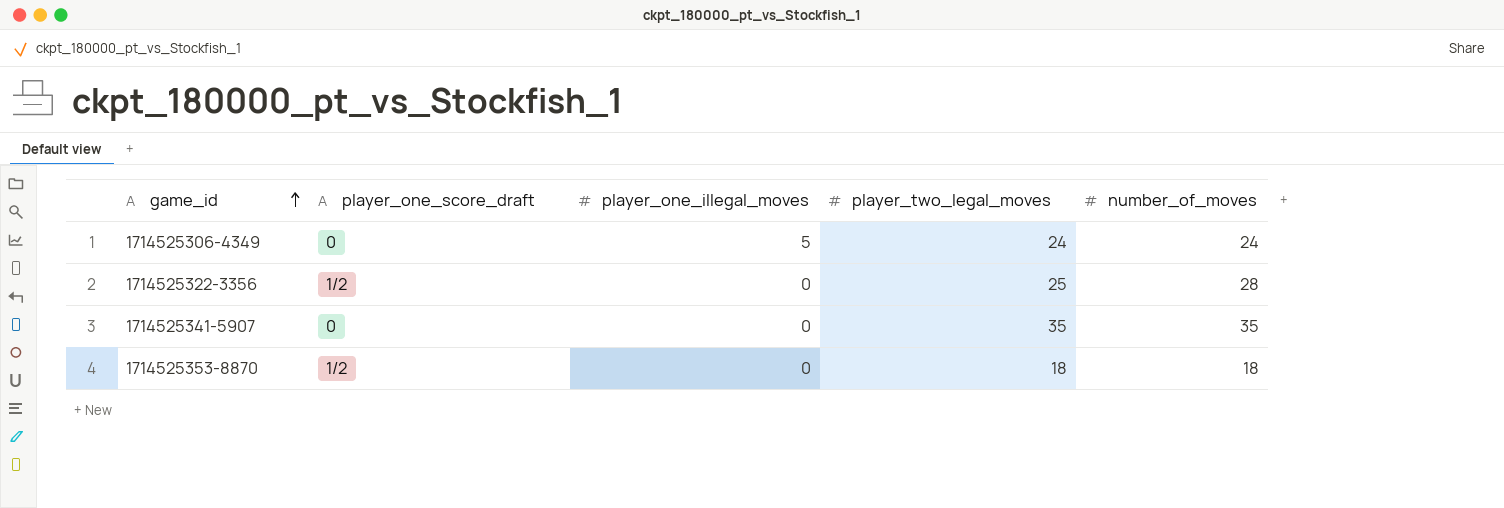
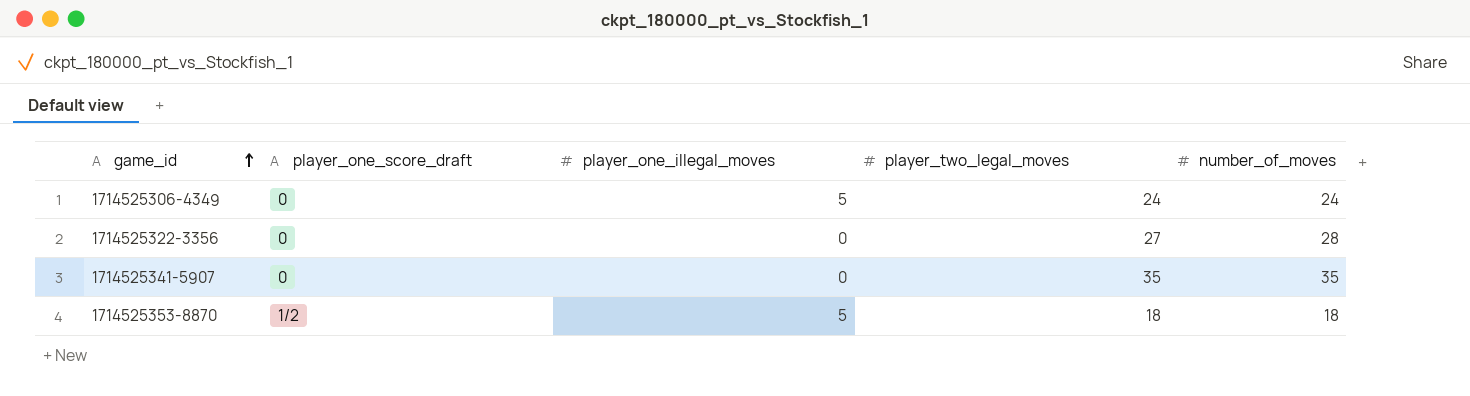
1714525322-3356 | player_one_score_draft: 1/2 -> 0
1714525322-3356 | player_two_legal_moves: 25 -> 27
1714525353-8870 | player_one_illegal_moves: 0 -> 5

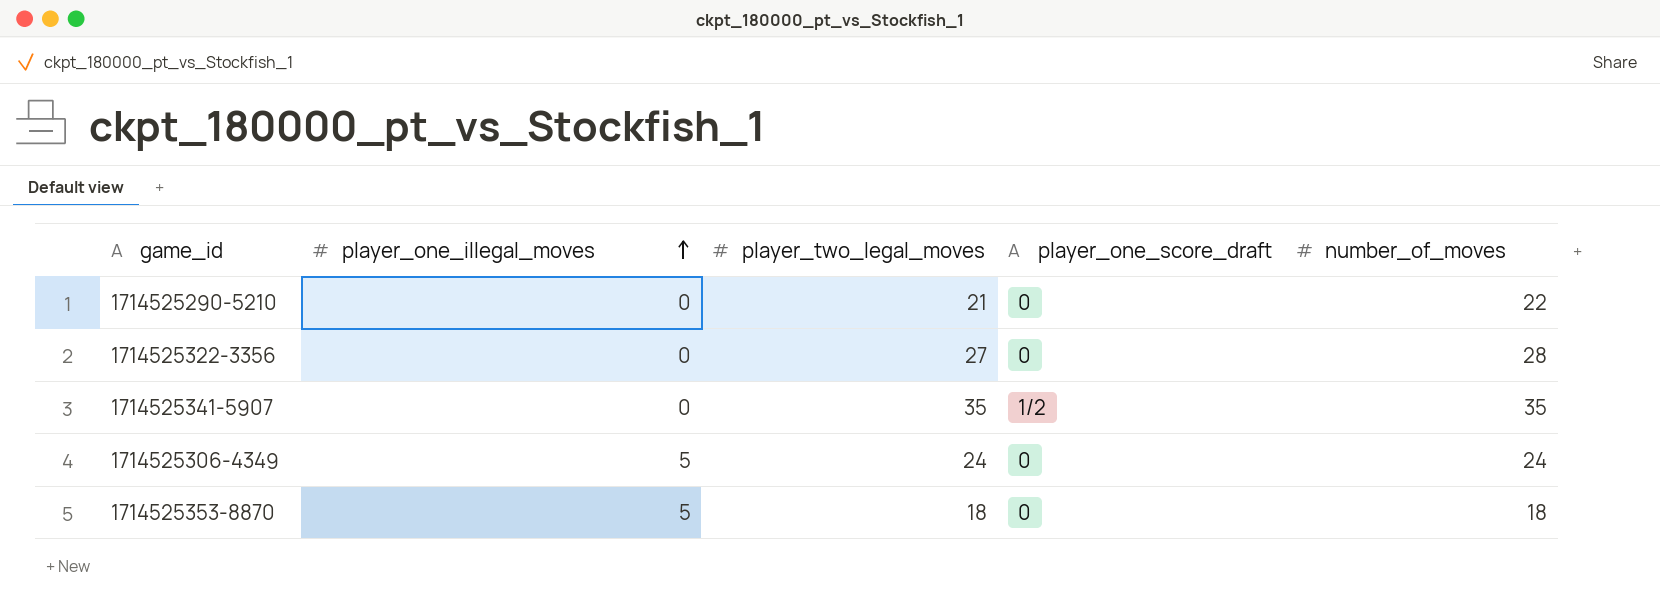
row order: game_id ascending -> player_one_illegal_moves ascending
column player_one_score_draft | position: 2 -> 4
row 1714525290-5210: none -> 0 | 21 | 0 | 22
1714525341-5907 | player_one_score_draft: 0 -> 1/2
1714525353-8870 | player_one_score_draft: 1/2 -> 0

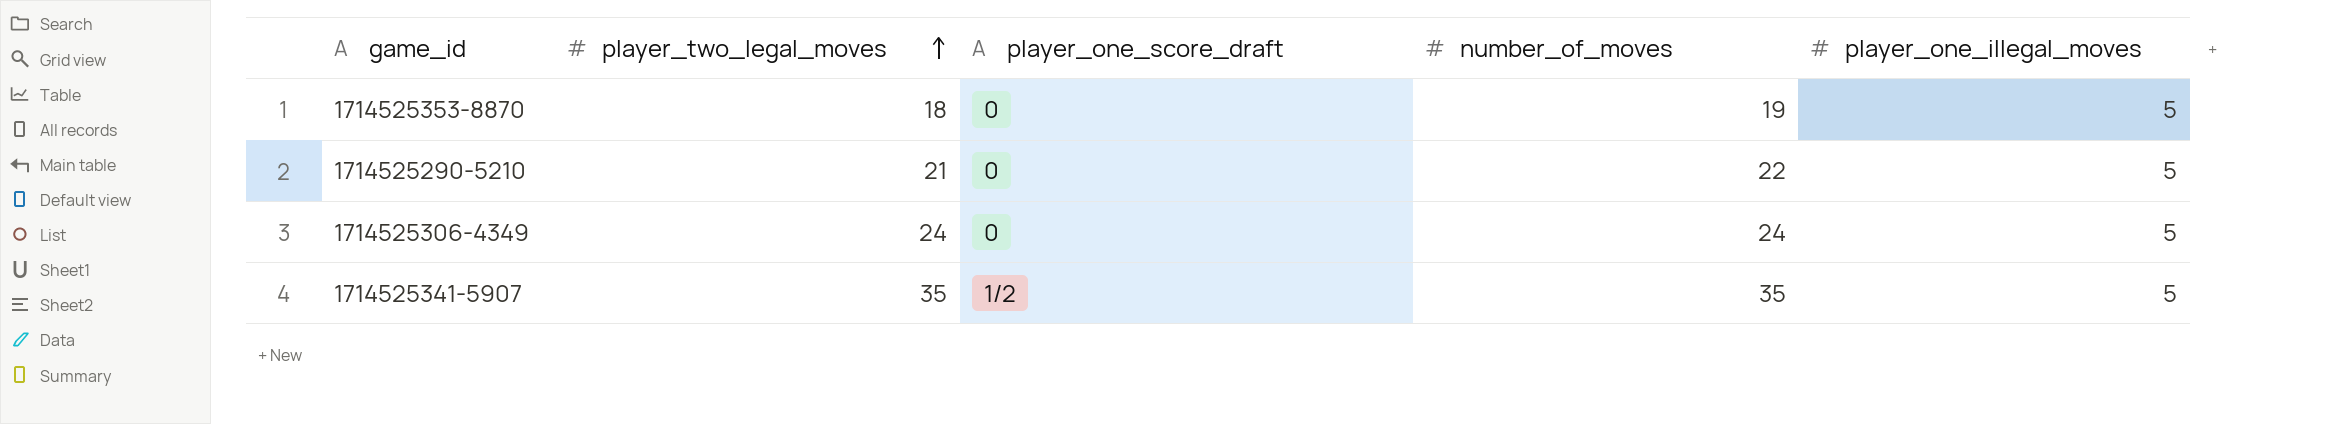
row order: player_one_illegal_moves ascending -> player_two_legal_moves ascending
column player_one_illegal_moves | position: 2 -> 5
row 1714525322-3356: 0 | 27 | 0 | 28 -> none
1714525353-8870 | number_of_moves: 18 -> 19
1714525290-5210 | player_one_illegal_moves: 0 -> 5
1714525341-5907 | player_one_illegal_moves: 0 -> 5

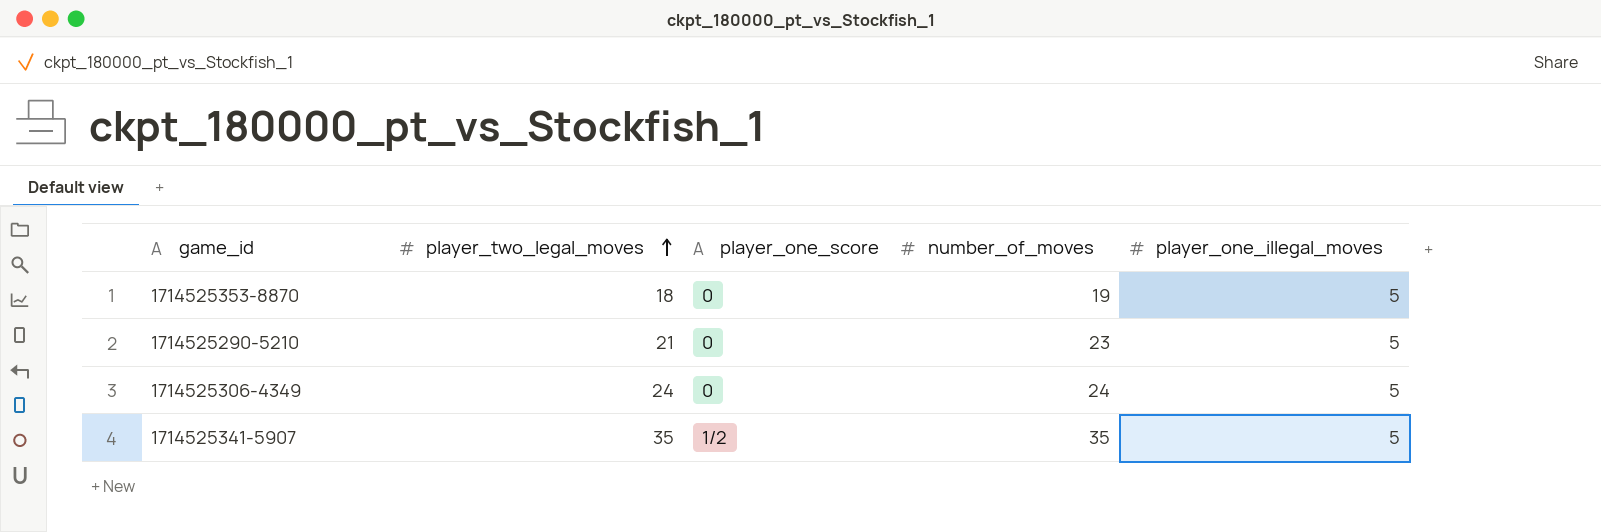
column name: player_one_score_draft -> player_one_score
1714525290-5210 | number_of_moves: 22 -> 23

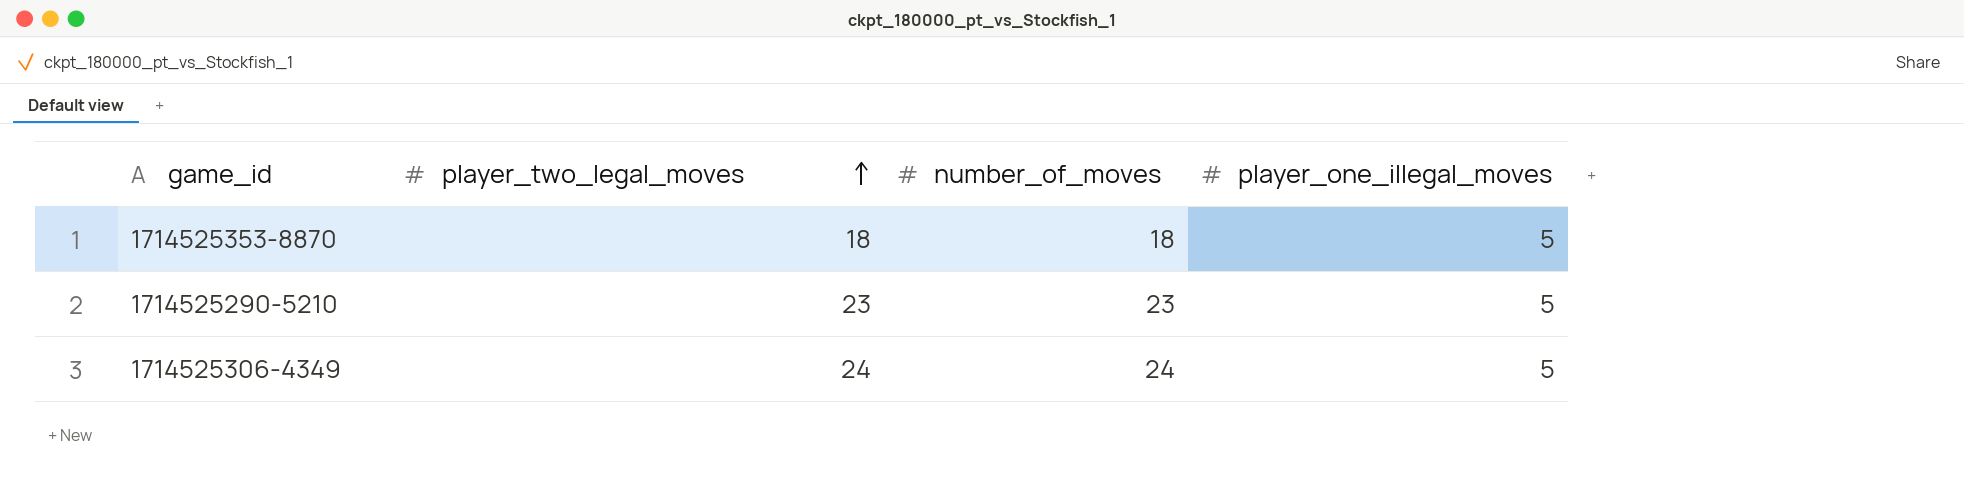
column player_one_score | position: 3 -> none
row 1714525341-5907: 35 | 1/2 | 35 | 5 -> none
1714525353-8870 | number_of_moves: 19 -> 18
1714525290-5210 | player_two_legal_moves: 21 -> 23

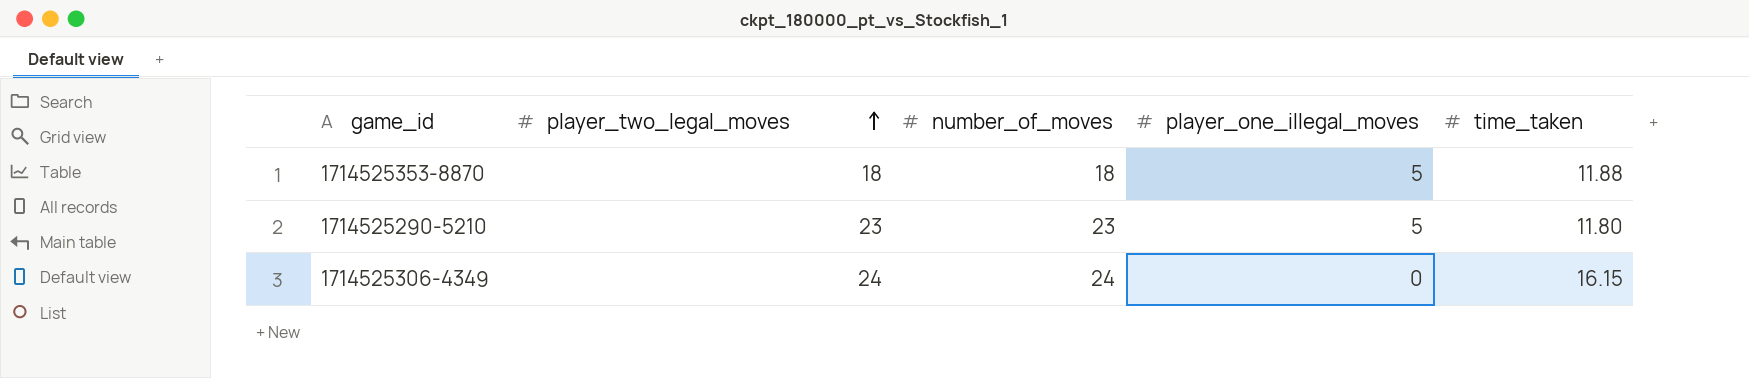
column time_taken | position: none -> 5
1714525306-4349 | player_one_illegal_moves: 5 -> 0

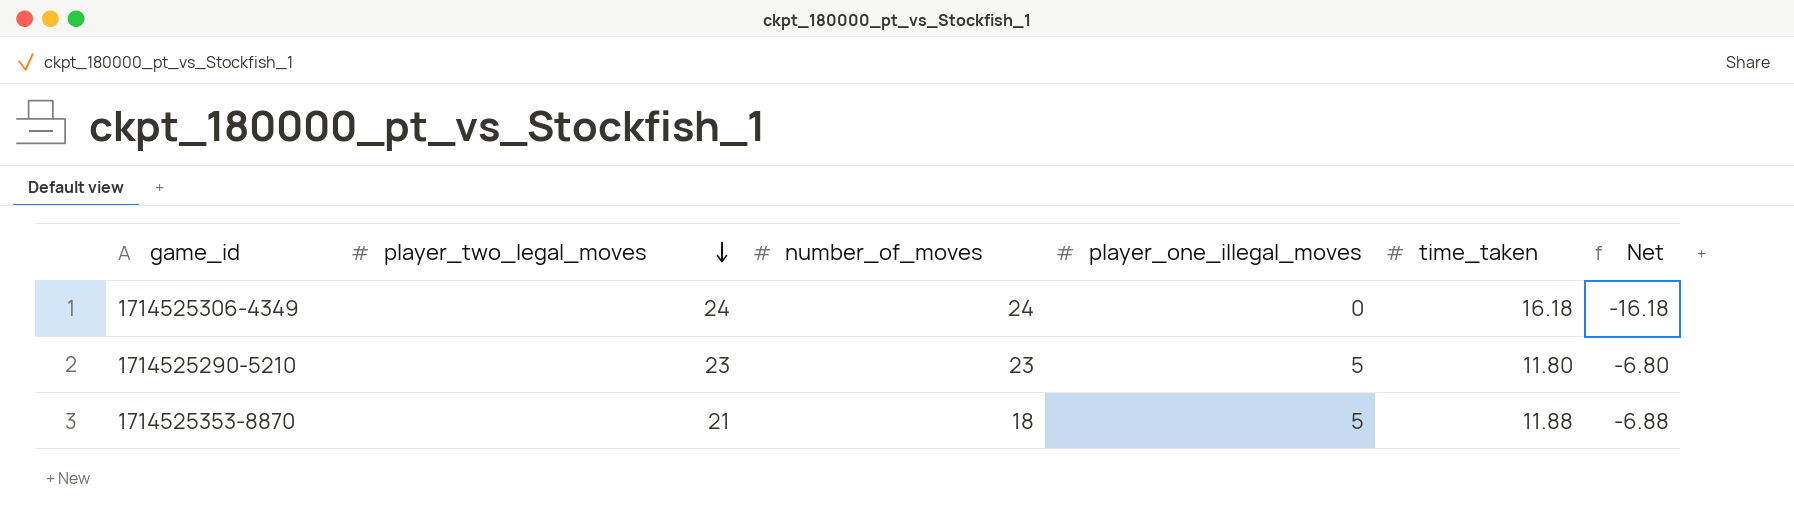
row order: player_two_legal_moves ascending -> player_two_legal_moves descending
column Net | formula: none -> [player_one_illegal_moves] - [time_taken]
1714525306-4349 | time_taken: 16.15 -> 16.18
1714525353-8870 | player_two_legal_moves: 18 -> 21

